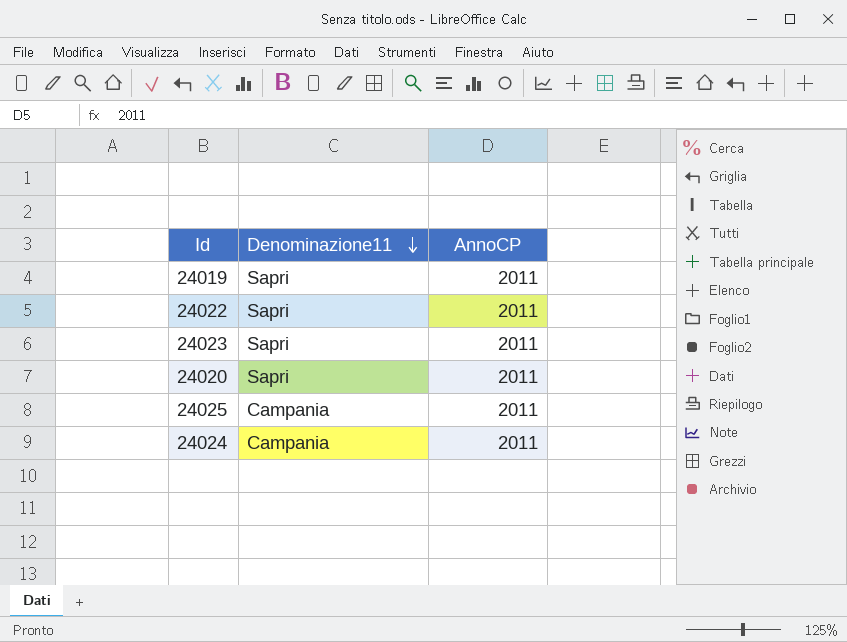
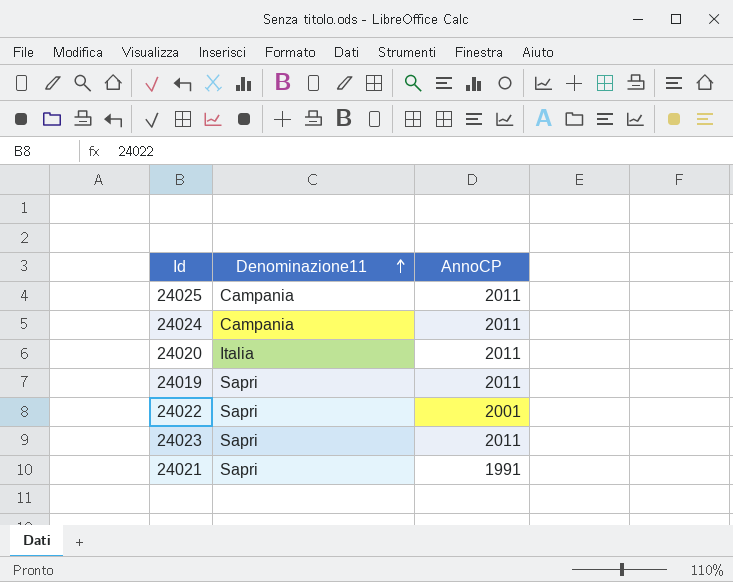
row order: Denominazione11 descending -> Denominazione11 ascending
24020 | Denominazione11: Sapri -> Italia
24022 | AnnoCP: 2011 -> 2001
row 24021: none -> Sapri | 1991

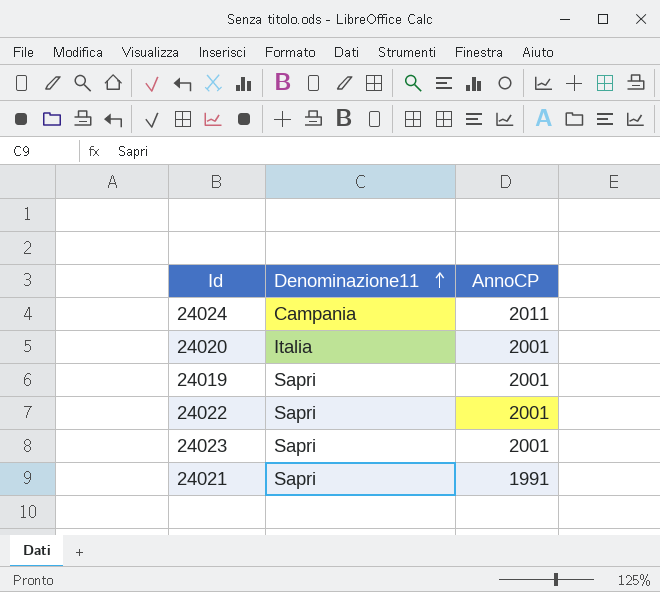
row 24025: Campania | 2011 -> none
24020 | AnnoCP: 2011 -> 2001
24019 | AnnoCP: 2011 -> 2001
24023 | AnnoCP: 2011 -> 2001

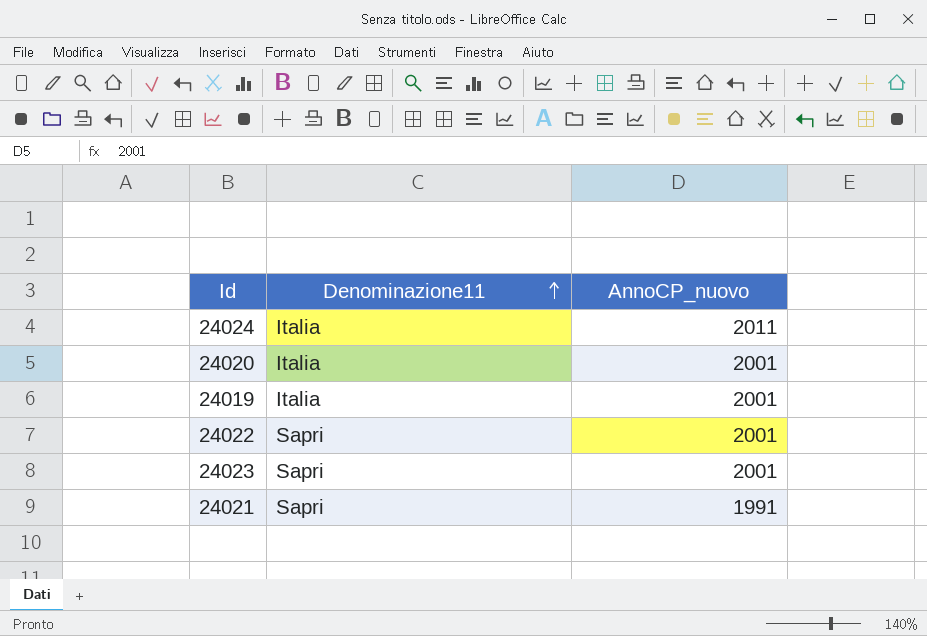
column name: AnnoCP -> AnnoCP_nuovo
24024 | Denominazione11: Campania -> Italia
24019 | Denominazione11: Sapri -> Italia

